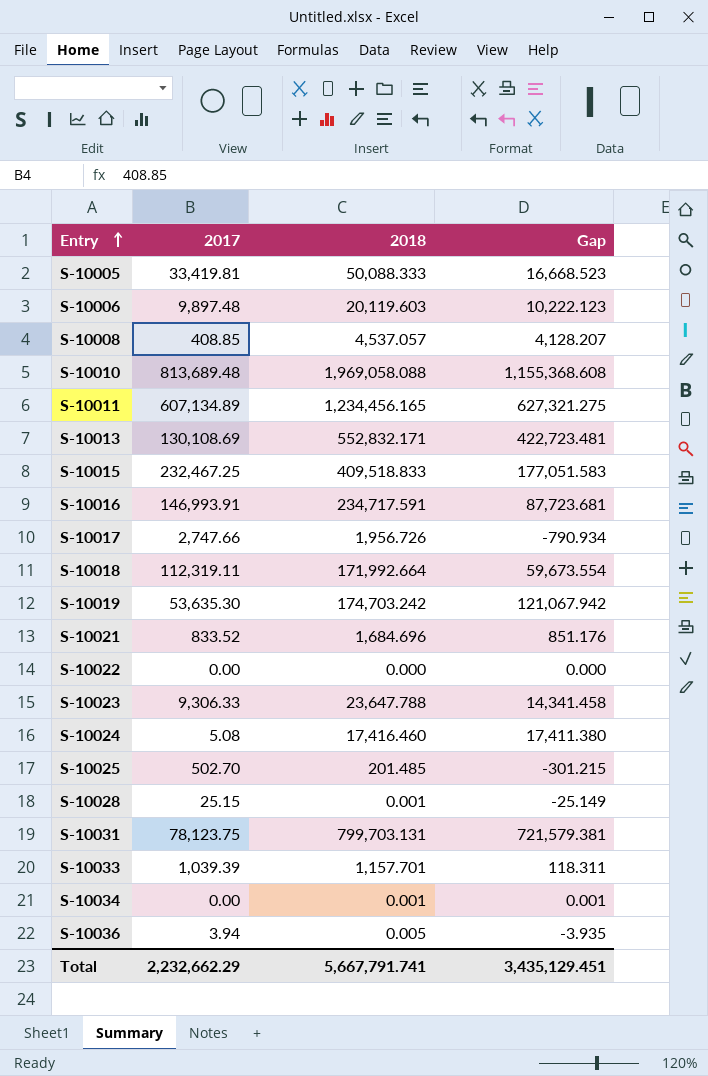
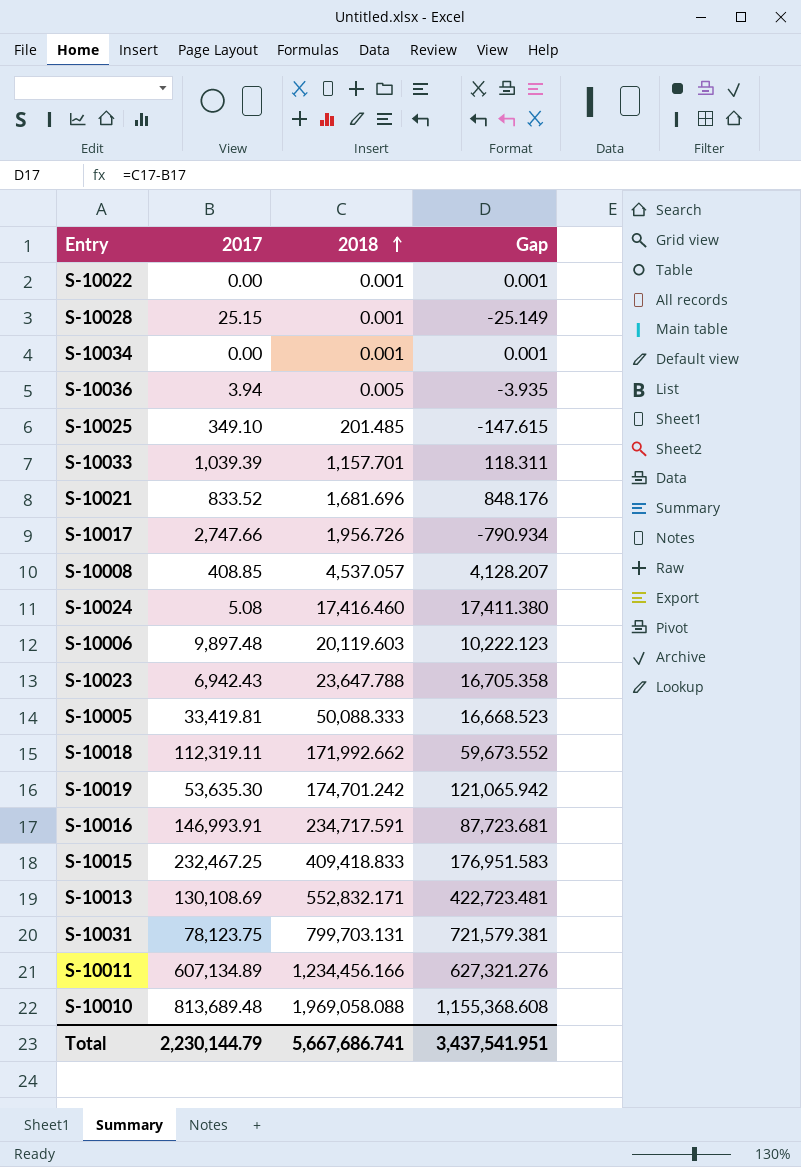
row order: Entry ascending -> 2018 ascending
S-10022 | 2018: 0.000 -> 0.001
S-10022 | Gap: 0.000 -> 0.001
S-10025 | 2017: 502.70 -> 349.10
S-10025 | Gap: -301.215 -> -147.615
S-10021 | 2018: 1,684.696 -> 1,681.696
S-10021 | Gap: 851.176 -> 848.176
S-10023 | 2017: 9,306.33 -> 6,942.43
S-10023 | Gap: 14,341.458 -> 16,705.358
S-10018 | 2018: 171,992.664 -> 171,992.662
S-10018 | Gap: 59,673.554 -> 59,673.552
S-10019 | 2018: 174,703.242 -> 174,701.242
S-10019 | Gap: 121,067.942 -> 121,065.942
S-10015 | 2018: 409,518.833 -> 409,418.833
S-10015 | Gap: 177,051.583 -> 176,951.583
S-10011 | 2018: 1,234,456.165 -> 1,234,456.166
S-10011 | Gap: 627,321.275 -> 627,321.276
Total | 2017: 2,232,662.29 -> 2,230,144.79
Total | 2018: 5,667,791.741 -> 5,667,686.741
Total | Gap: 3,435,129.451 -> 3,437,541.951

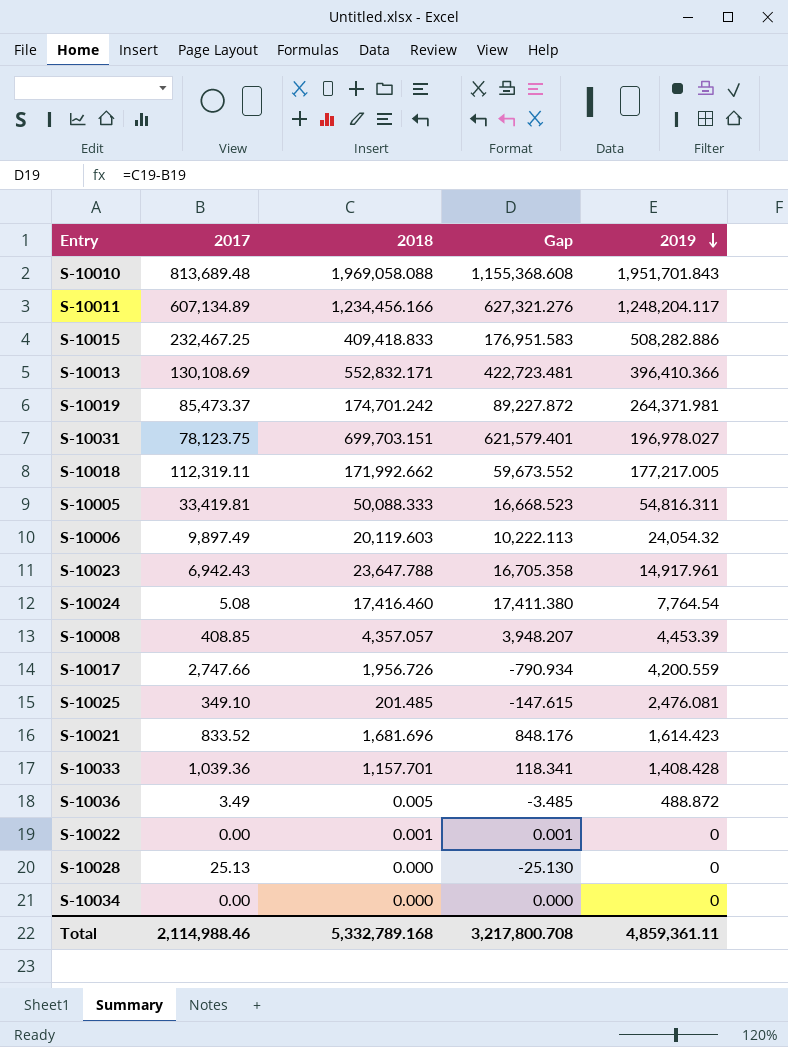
row order: 2018 ascending -> 2019 descending
column 2019 | position: none -> 5
row S-10016: 146,993.91 | 234,717.591 | 87,723.681 -> none
S-10019 | 2017: 53,635.30 -> 85,473.37
S-10019 | Gap: 121,065.942 -> 89,227.872
S-10031 | 2018: 799,703.131 -> 699,703.151
S-10031 | Gap: 721,579.381 -> 621,579.401
S-10006 | 2017: 9,897.48 -> 9,897.49
S-10006 | Gap: 10,222.123 -> 10,222.113
S-10008 | 2018: 4,537.057 -> 4,357.057
S-10008 | Gap: 4,128.207 -> 3,948.207
S-10033 | 2017: 1,039.39 -> 1,039.36
S-10033 | Gap: 118.311 -> 118.341
S-10036 | 2017: 3.94 -> 3.49
S-10036 | Gap: -3.935 -> -3.485
S-10028 | 2017: 25.15 -> 25.13
S-10028 | 2018: 0.001 -> 0.000
S-10028 | Gap: -25.149 -> -25.130
S-10034 | 2018: 0.001 -> 0.000
S-10034 | Gap: 0.001 -> 0.000
Total | 2017: 2,230,144.79 -> 2,114,988.46
Total | 2018: 5,667,686.741 -> 5,332,789.168
Total | Gap: 3,437,541.951 -> 3,217,800.708

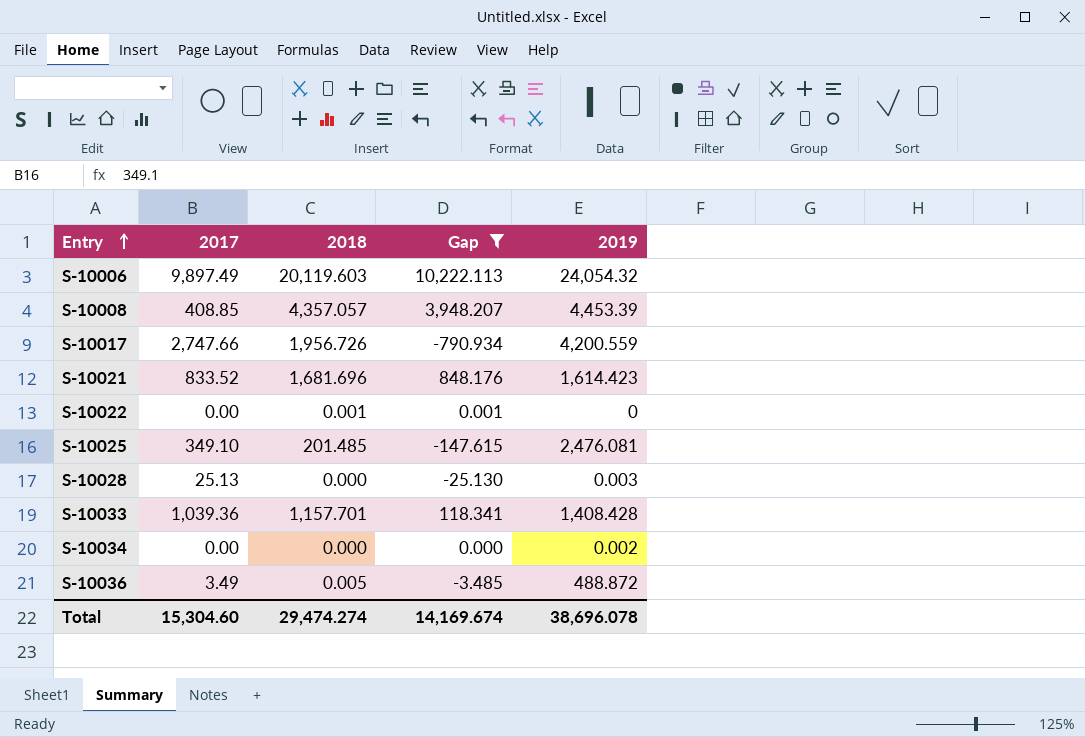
filter: none -> Gap <= 10,222.113
row order: 2019 descending -> Entry ascending
S-10028 | 2019: 0 -> 0.003
S-10034 | 2019: 0 -> 0.002
Total | 2017: 2,114,988.46 -> 15,304.60
Total | 2018: 5,332,789.168 -> 29,474.274
Total | Gap: 3,217,800.708 -> 14,169.674
Total | 2019: 4,859,361.11 -> 38,696.078

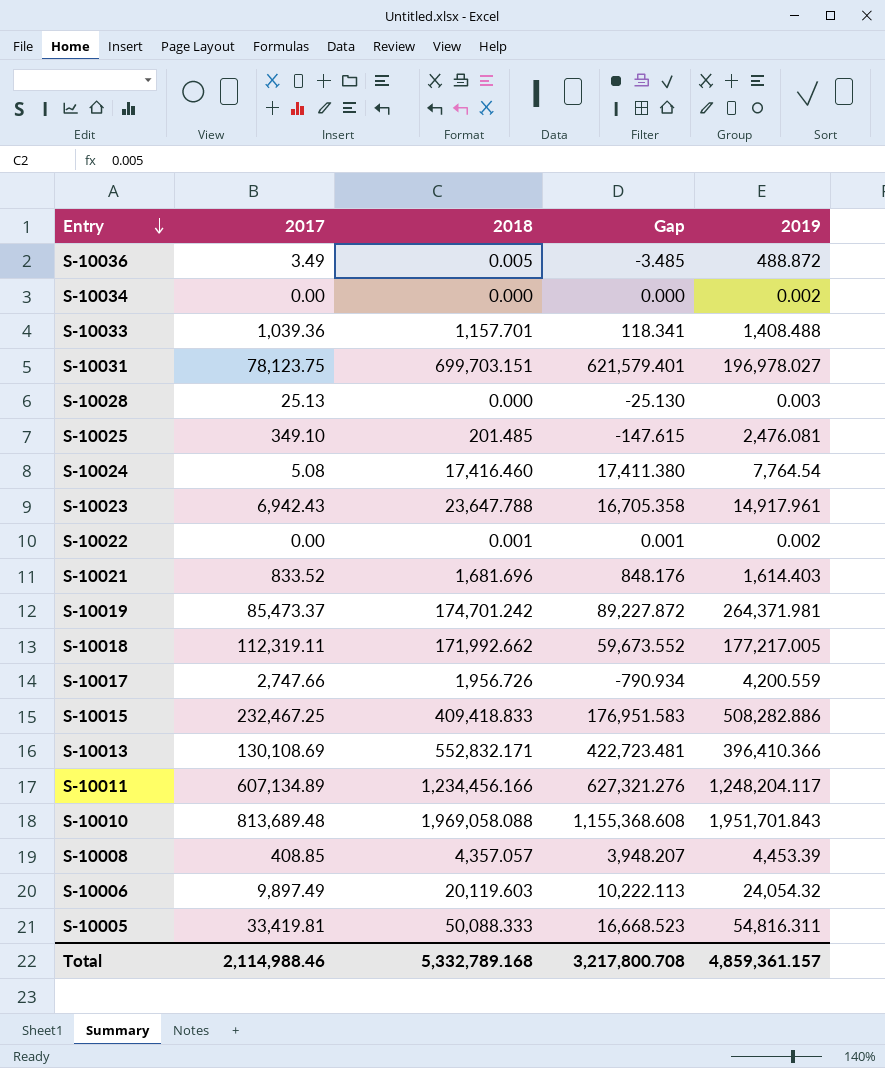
filter: Gap <= 10,222.113 -> none
row order: Entry ascending -> Entry descending
S-10033 | 2019: 1,408.428 -> 1,408.488
S-10022 | 2019: 0 -> 0.002
S-10021 | 2019: 1,614.423 -> 1,614.403
Total | 2017: 15,304.60 -> 2,114,988.46
Total | 2018: 29,474.274 -> 5,332,789.168
Total | Gap: 14,169.674 -> 3,217,800.708
Total | 2019: 38,696.078 -> 4,859,361.157

